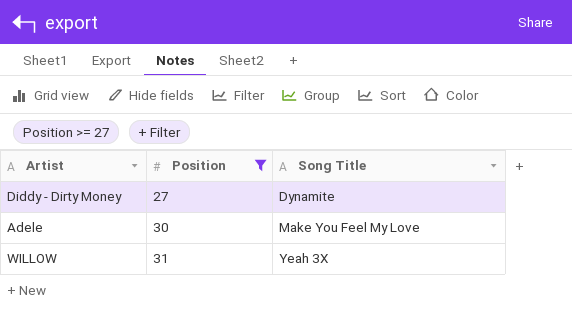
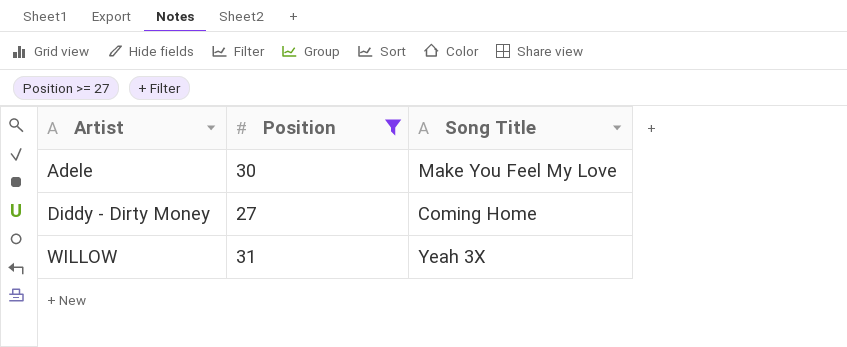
row order: Position ascending -> Artist ascending
Diddy - Dirty Money | Song Title: Dynamite -> Coming Home

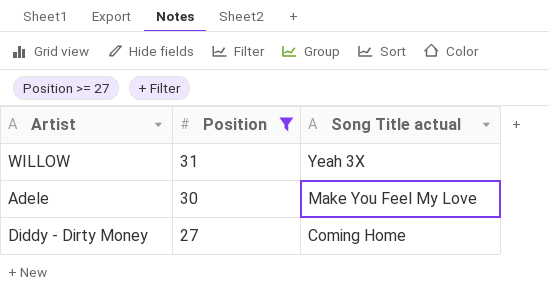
row order: Artist ascending -> Position descending
column name: Song Title -> Song Title actual

